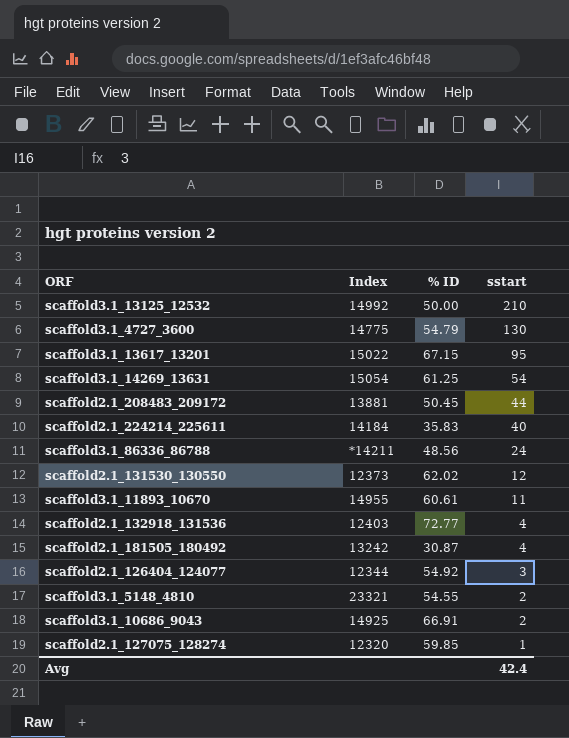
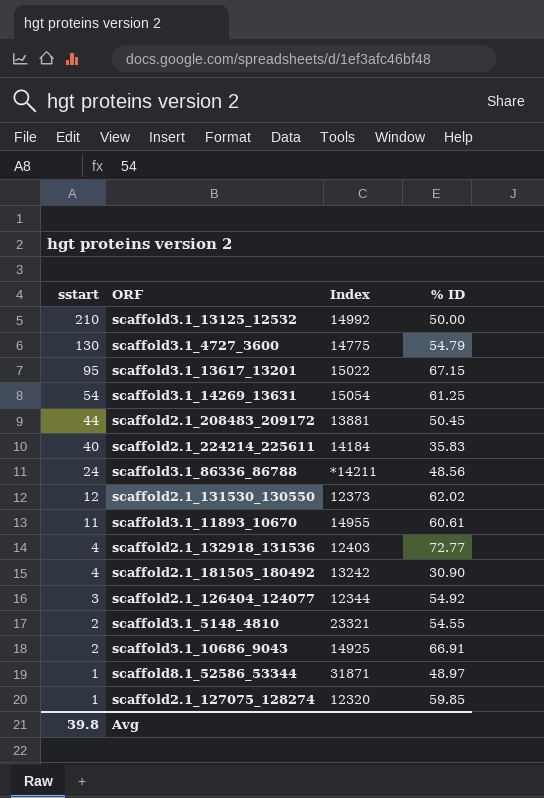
column sstart | position: 4 -> 1
scaffold2.1_181505_180492 | % ID: 30.87 -> 30.90
row scaffold8.1_52586_53344: none -> 1 | 31871 | 48.97
Avg | sstart: 42.4 -> 39.8

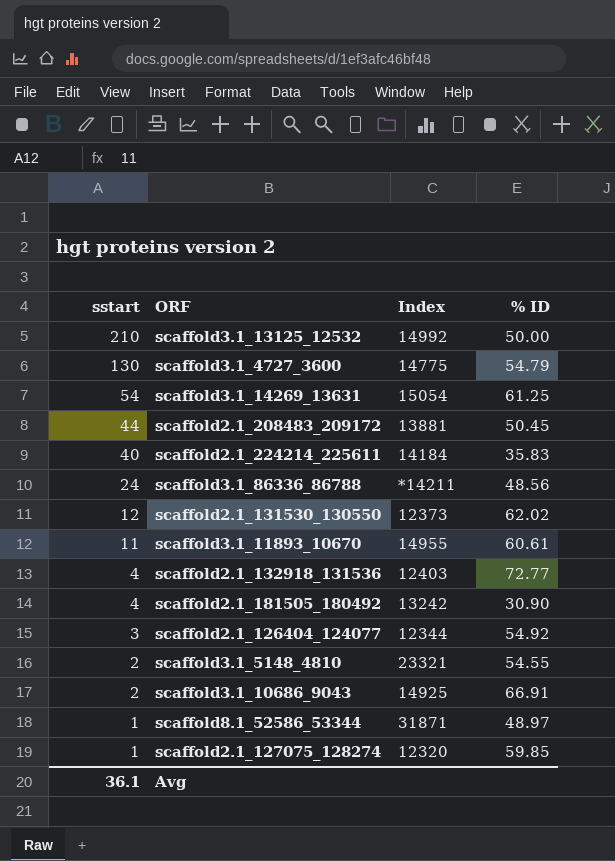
row scaffold3.1_13617_13201: 95 | 15022 | 67.15 -> none
Avg | sstart: 39.8 -> 36.1

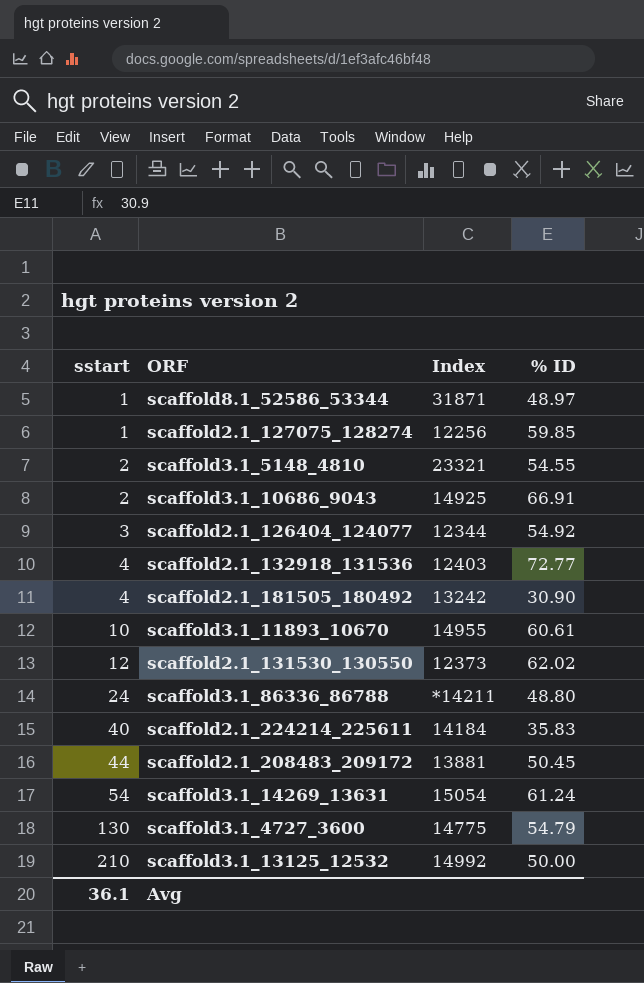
row order: sstart descending -> sstart ascending
scaffold2.1_127075_128274 | Index: 12320 -> 12256
scaffold3.1_11893_10670 | sstart: 11 -> 10
scaffold3.1_86336_86788 | % ID: 48.56 -> 48.80
scaffold3.1_14269_13631 | % ID: 61.25 -> 61.24

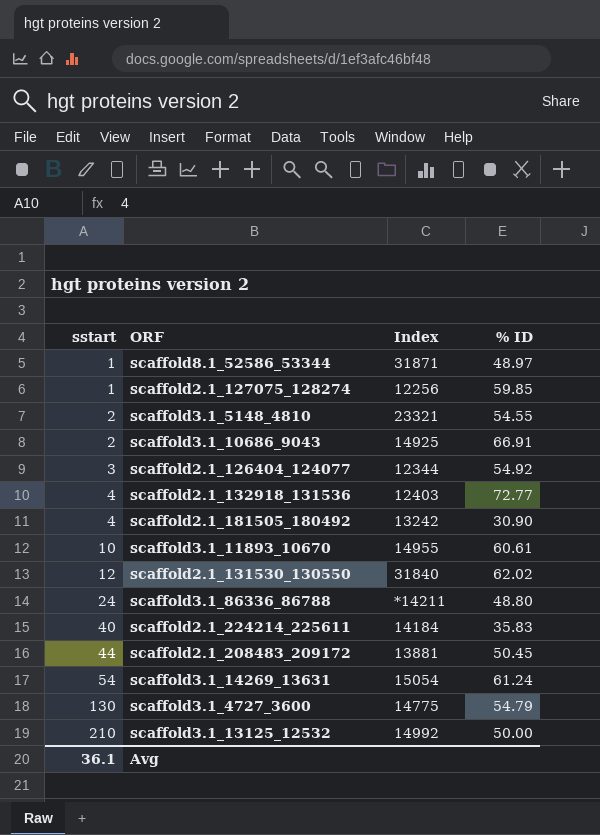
scaffold2.1_131530_130550 | Index: 12373 -> 31840

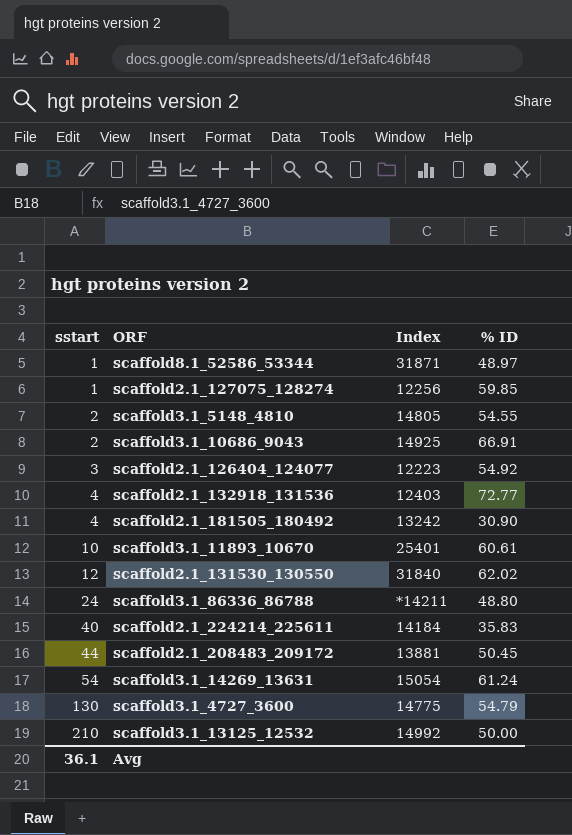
scaffold3.1_5148_4810 | Index: 23321 -> 14805
scaffold2.1_126404_124077 | Index: 12344 -> 12223
scaffold3.1_11893_10670 | Index: 14955 -> 25401

